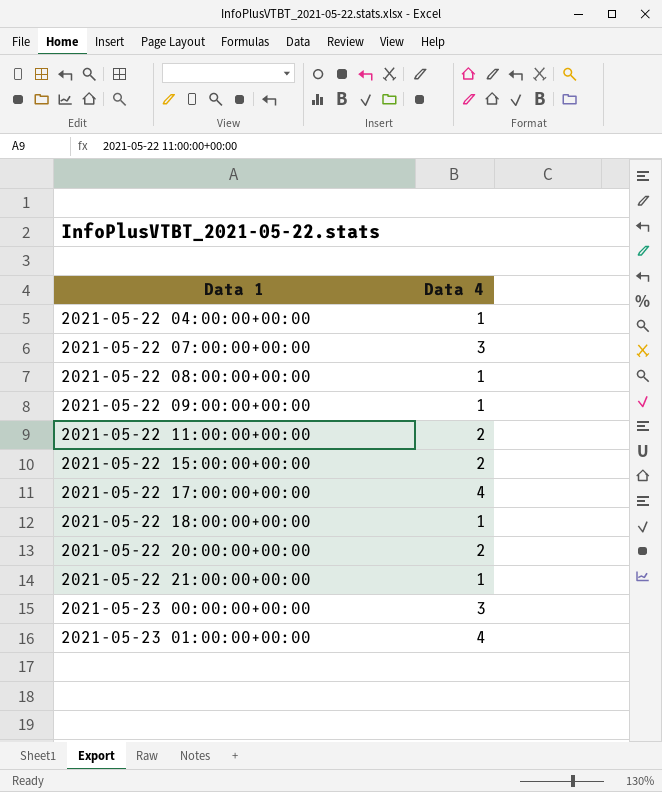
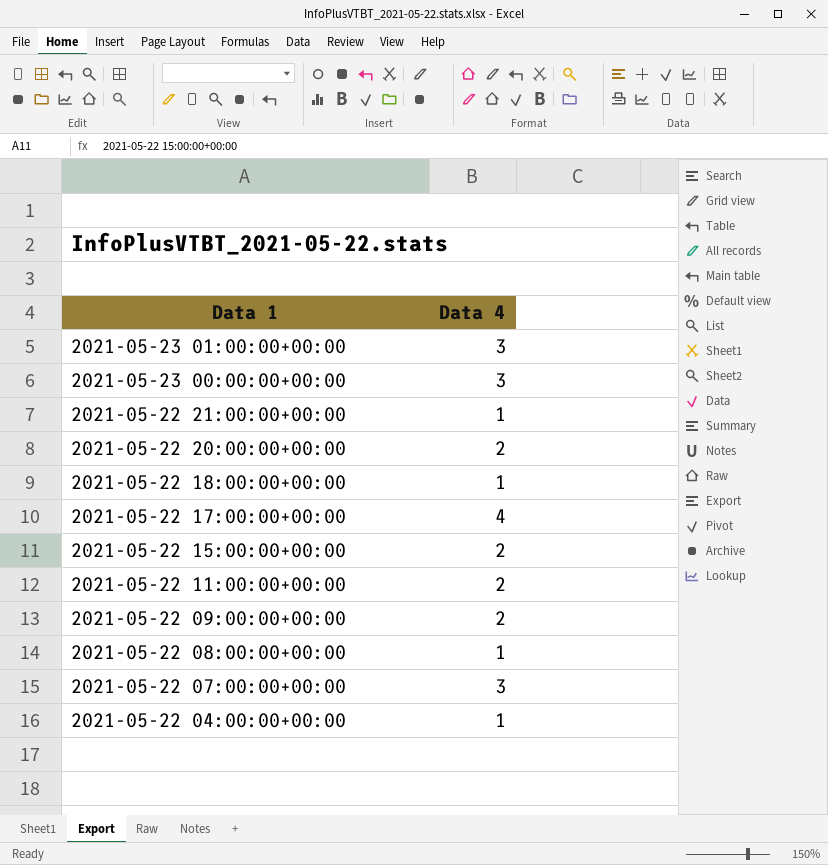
row order: Data 1 ascending -> Data 1 descending
2021-05-23 01:00:00+00:00 | Data 4: 4 -> 3
2021-05-22 09:00:00+00:00 | Data 4: 1 -> 2

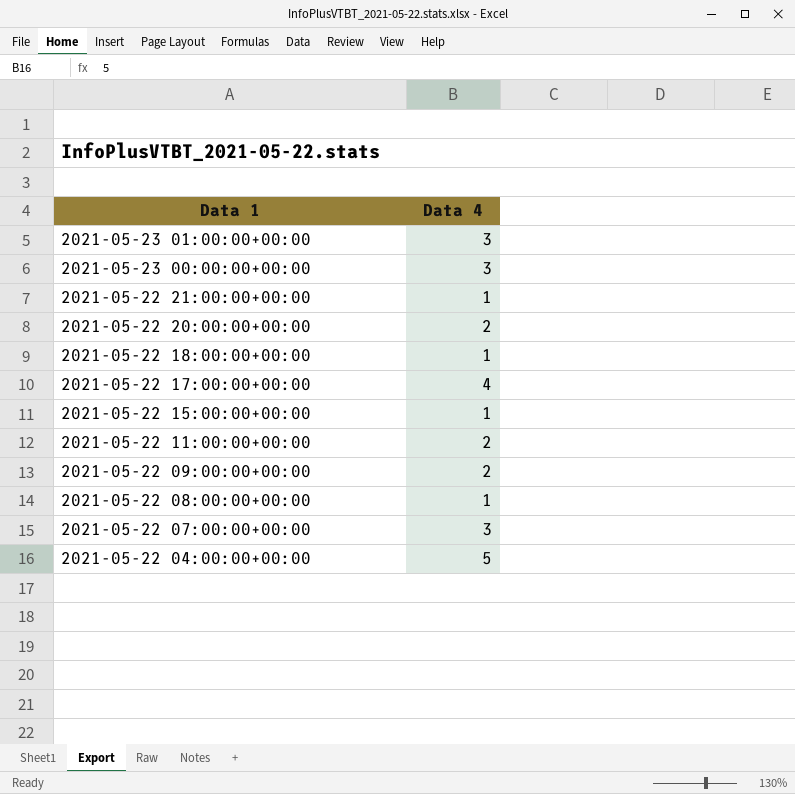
2021-05-22 15:00:00+00:00 | Data 4: 2 -> 1
2021-05-22 04:00:00+00:00 | Data 4: 1 -> 5

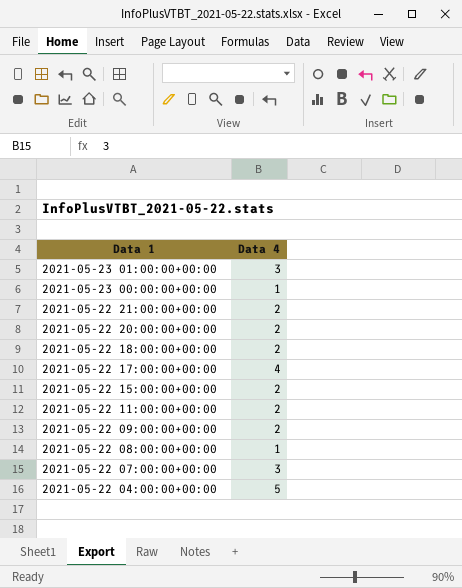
2021-05-23 00:00:00+00:00 | Data 4: 3 -> 1
2021-05-22 21:00:00+00:00 | Data 4: 1 -> 2
2021-05-22 18:00:00+00:00 | Data 4: 1 -> 2
2021-05-22 15:00:00+00:00 | Data 4: 1 -> 2

